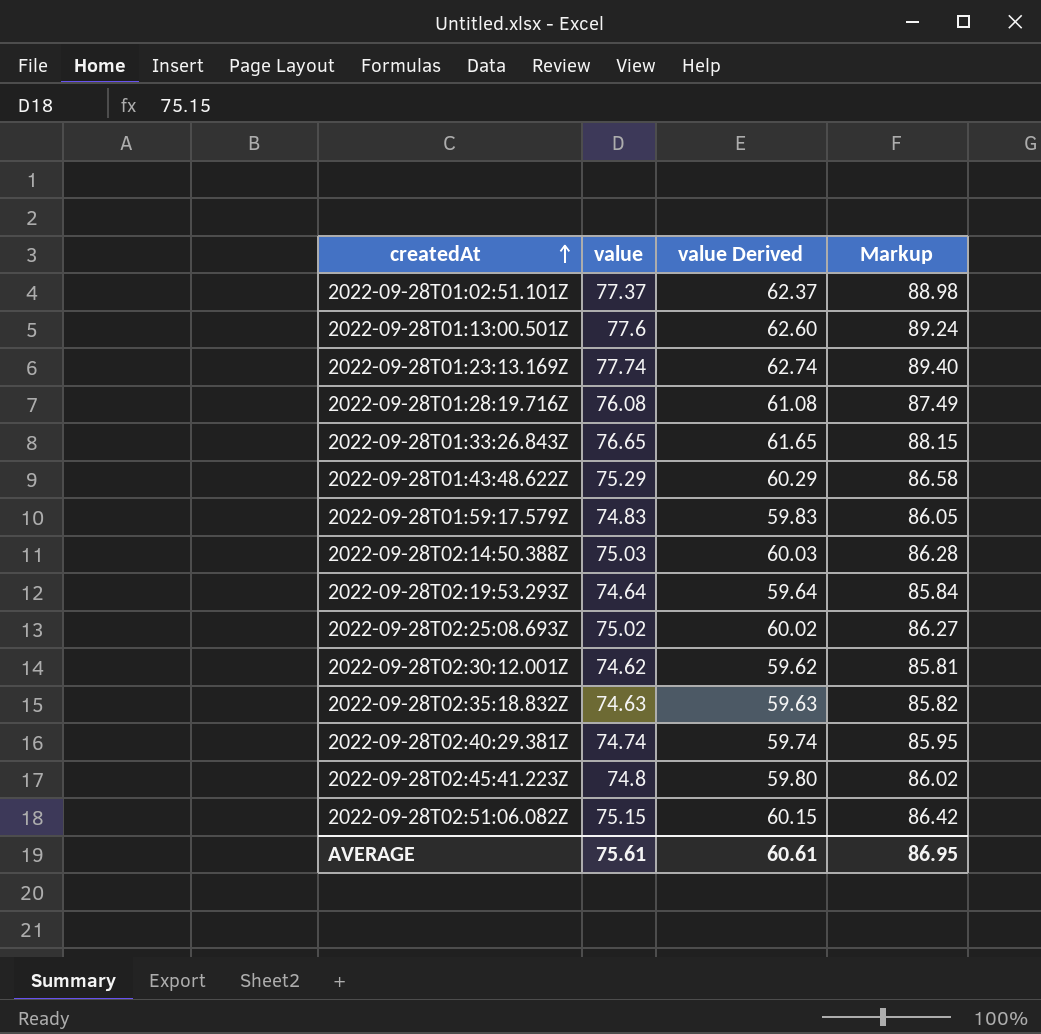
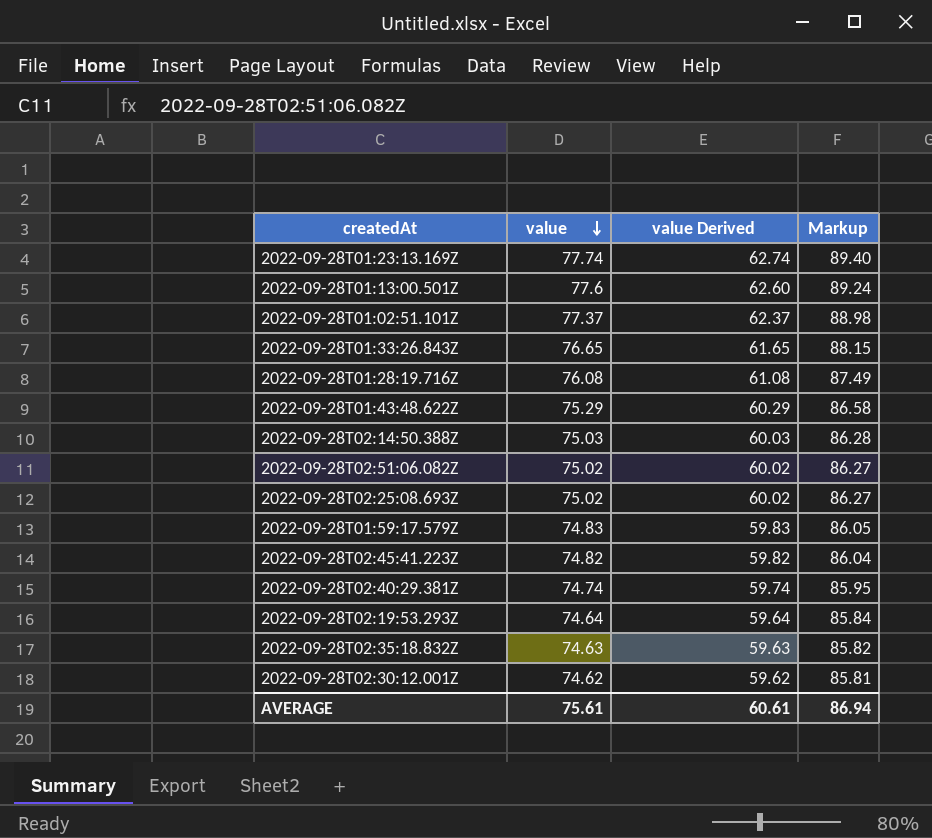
row order: createdAt ascending -> value descending
2022-09-28T02:51:06.082Z | value: 75.15 -> 75.02
2022-09-28T02:51:06.082Z | value Derived: 60.15 -> 60.02
2022-09-28T02:51:06.082Z | Markup: 86.42 -> 86.27
2022-09-28T02:45:41.223Z | value: 74.8 -> 74.82
2022-09-28T02:45:41.223Z | value Derived: 59.80 -> 59.82
2022-09-28T02:45:41.223Z | Markup: 86.02 -> 86.04
AVERAGE | Markup: 86.95 -> 86.94

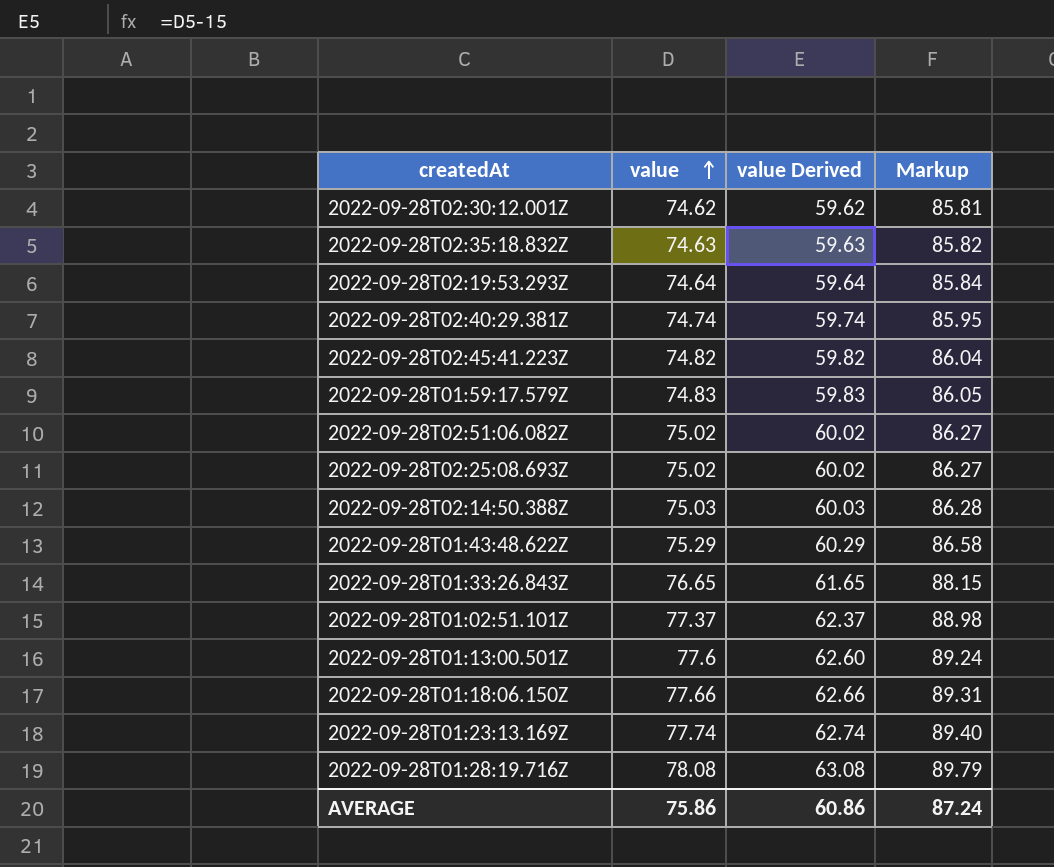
row order: value descending -> value ascending
row 2022-09-28T01:18:06.150Z: none -> 77.66 | 62.66 | 89.31
2022-09-28T01:28:19.716Z | value: 76.08 -> 78.08
2022-09-28T01:28:19.716Z | value Derived: 61.08 -> 63.08
2022-09-28T01:28:19.716Z | Markup: 87.49 -> 89.79
AVERAGE | value: 75.61 -> 75.86
AVERAGE | value Derived: 60.61 -> 60.86
AVERAGE | Markup: 86.94 -> 87.24

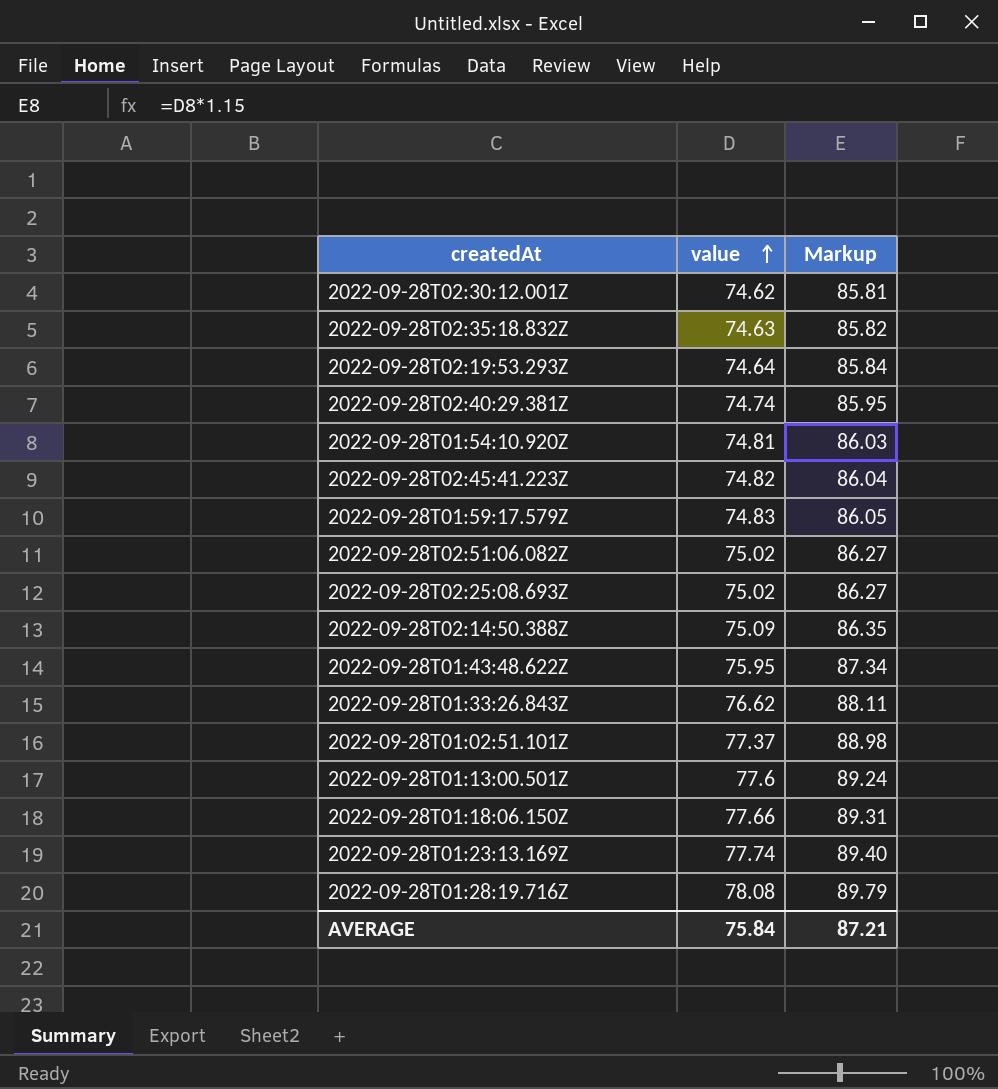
column value Derived | formula: [value] - 15 -> none
row 2022-09-28T01:54:10.920Z: none -> 74.81 | 86.03
2022-09-28T02:14:50.388Z | value: 75.03 -> 75.09
2022-09-28T02:14:50.388Z | Markup: 86.28 -> 86.35
2022-09-28T01:43:48.622Z | value: 75.29 -> 75.95
2022-09-28T01:43:48.622Z | Markup: 86.58 -> 87.34
2022-09-28T01:33:26.843Z | value: 76.65 -> 76.62
2022-09-28T01:33:26.843Z | Markup: 88.15 -> 88.11
AVERAGE | value: 75.86 -> 75.84
AVERAGE | Markup: 87.24 -> 87.21

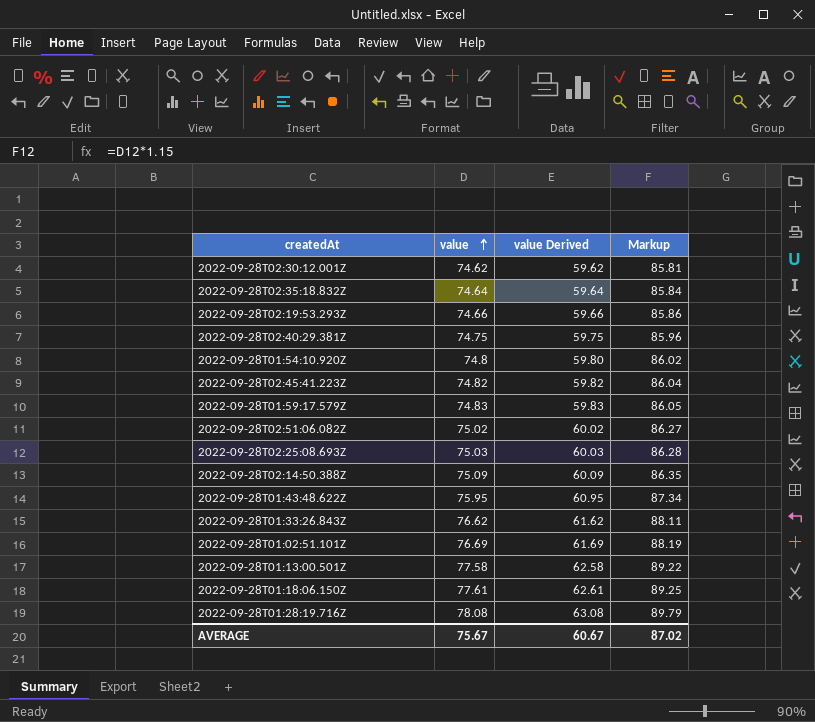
column value Derived | formula: none -> [value] - 15
row 2022-09-28T01:23:13.169Z: 77.74 | 89.40 -> none
2022-09-28T02:35:18.832Z | value: 74.63 -> 74.64
2022-09-28T02:35:18.832Z | Markup: 85.82 -> 85.84
2022-09-28T02:19:53.293Z | value: 74.64 -> 74.66
2022-09-28T02:19:53.293Z | Markup: 85.84 -> 85.86
2022-09-28T02:40:29.381Z | value: 74.74 -> 74.75
2022-09-28T02:40:29.381Z | Markup: 85.95 -> 85.96
2022-09-28T01:54:10.920Z | value: 74.81 -> 74.8
2022-09-28T01:54:10.920Z | Markup: 86.03 -> 86.02
2022-09-28T02:25:08.693Z | value: 75.02 -> 75.03
2022-09-28T02:25:08.693Z | Markup: 86.27 -> 86.28
2022-09-28T01:02:51.101Z | value: 77.37 -> 76.69
2022-09-28T01:02:51.101Z | Markup: 88.98 -> 88.19
2022-09-28T01:13:00.501Z | value: 77.6 -> 77.58
2022-09-28T01:13:00.501Z | Markup: 89.24 -> 89.22
2022-09-28T01:18:06.150Z | value: 77.66 -> 77.61
2022-09-28T01:18:06.150Z | Markup: 89.31 -> 89.25
AVERAGE | value: 75.84 -> 75.67
AVERAGE | Markup: 87.21 -> 87.02

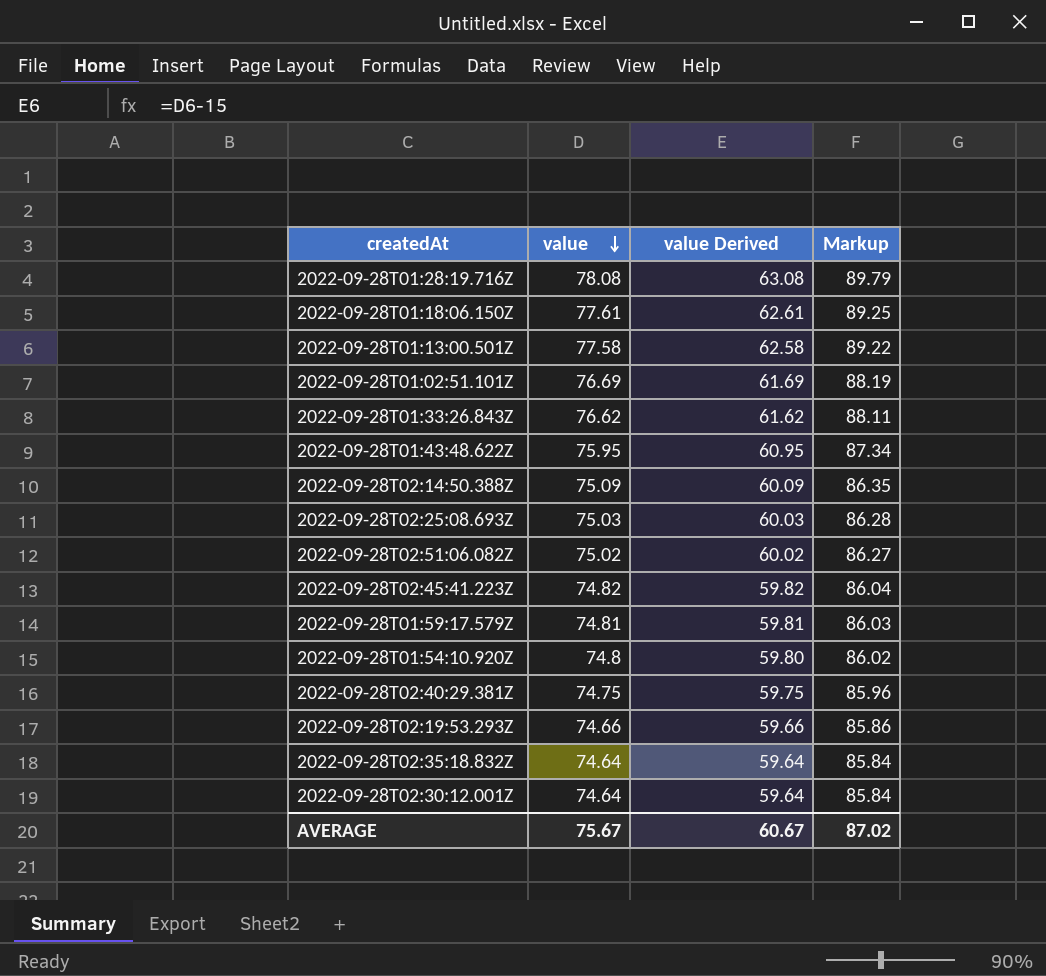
row order: value ascending -> value descending
2022-09-28T01:59:17.579Z | value: 74.83 -> 74.81
2022-09-28T01:59:17.579Z | value Derived: 59.83 -> 59.81
2022-09-28T01:59:17.579Z | Markup: 86.05 -> 86.03
2022-09-28T02:30:12.001Z | value: 74.62 -> 74.64
2022-09-28T02:30:12.001Z | value Derived: 59.62 -> 59.64
2022-09-28T02:30:12.001Z | Markup: 85.81 -> 85.84

